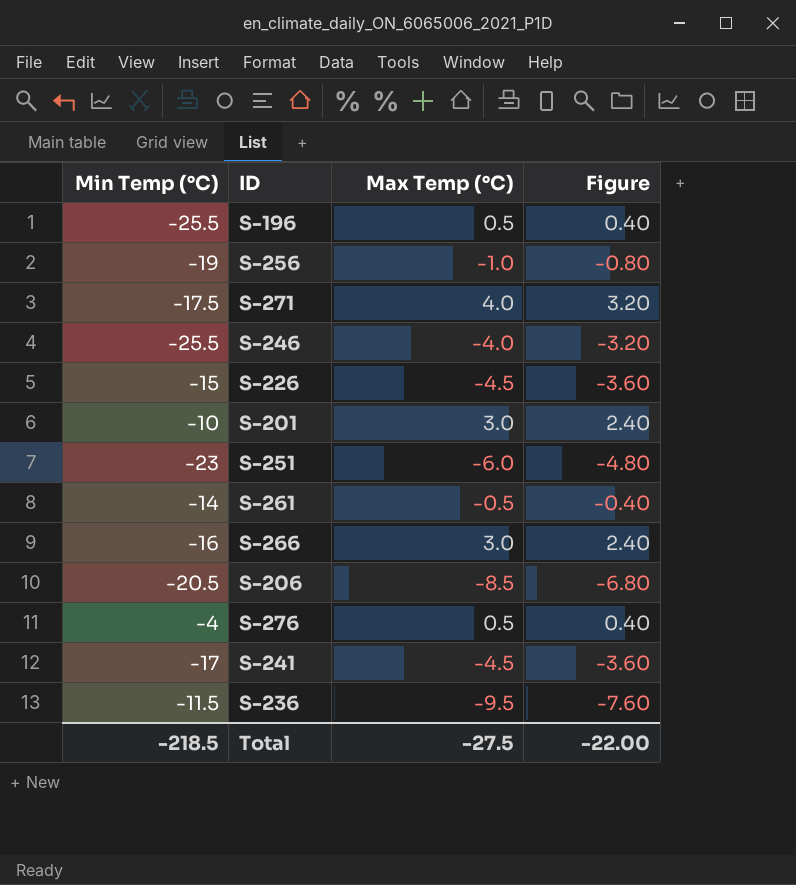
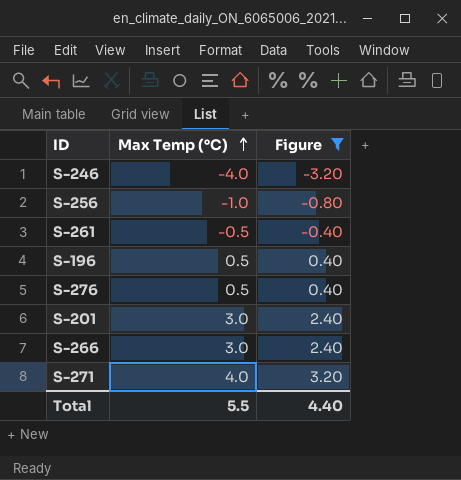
filter: none -> Figure >= -3.20
row order: none -> Max Temp (°C) ascending
column Min Temp (°C) | position: 1 -> none
Total | Max Temp (°C): -27.5 -> 5.5
Total | Figure: -22.00 -> 4.40

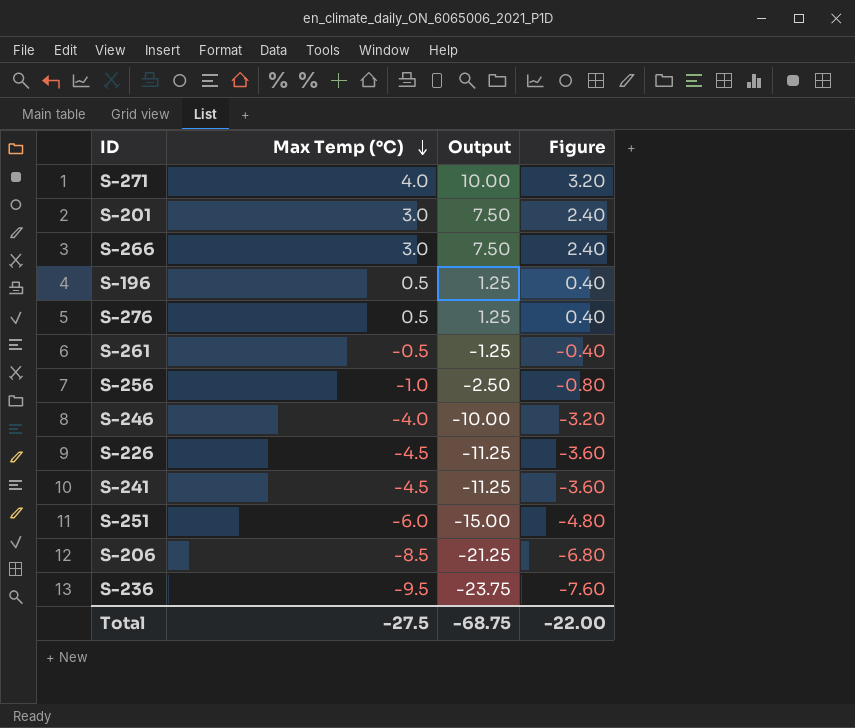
filter: Figure >= -3.20 -> none
row order: Max Temp (°C) ascending -> Max Temp (°C) descending
column Output | formula: none -> [Max Temp (°C)] * 2.5
Total | Max Temp (°C): 5.5 -> -27.5
Total | Figure: 4.40 -> -22.00

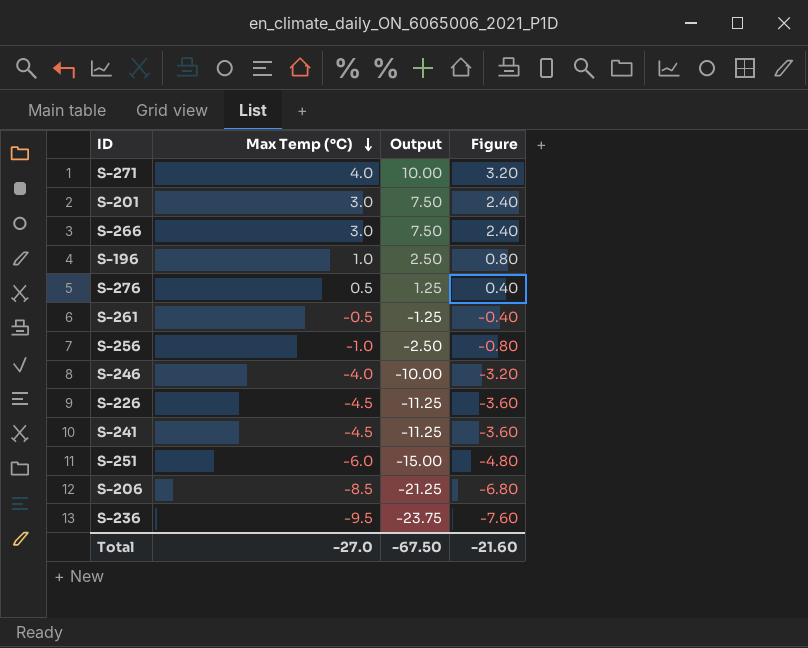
S-196 | Max Temp (°C): 0.5 -> 1.0
S-196 | Output: 1.25 -> 2.50
S-196 | Figure: 0.40 -> 0.80
Total | Max Temp (°C): -27.5 -> -27.0
Total | Output: -68.75 -> -67.50
Total | Figure: -22.00 -> -21.60

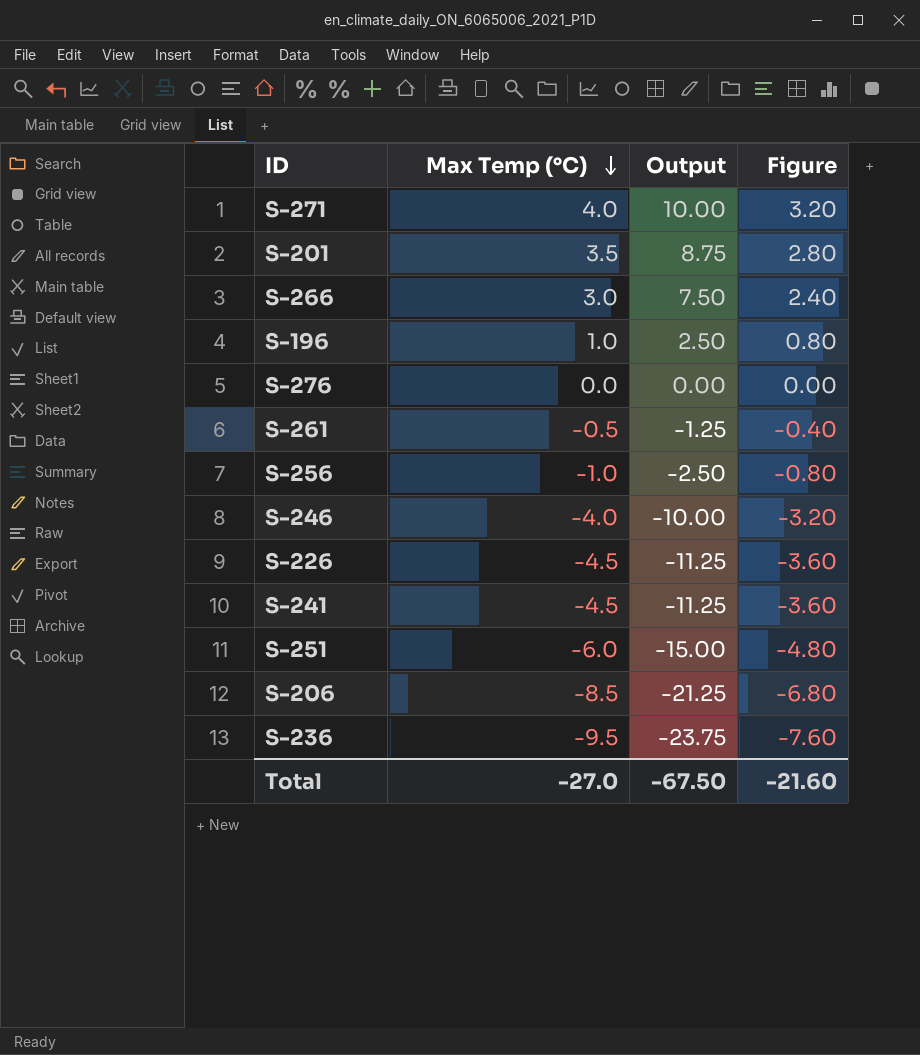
S-201 | Max Temp (°C): 3.0 -> 3.5
S-201 | Output: 7.50 -> 8.75
S-201 | Figure: 2.40 -> 2.80
S-276 | Max Temp (°C): 0.5 -> 0.0
S-276 | Output: 1.25 -> 0.00
S-276 | Figure: 0.40 -> 0.00

